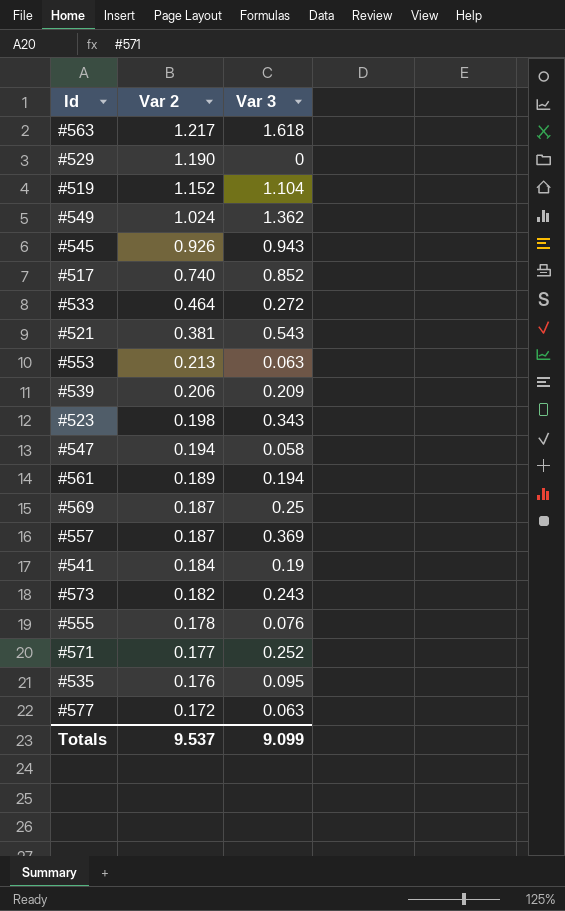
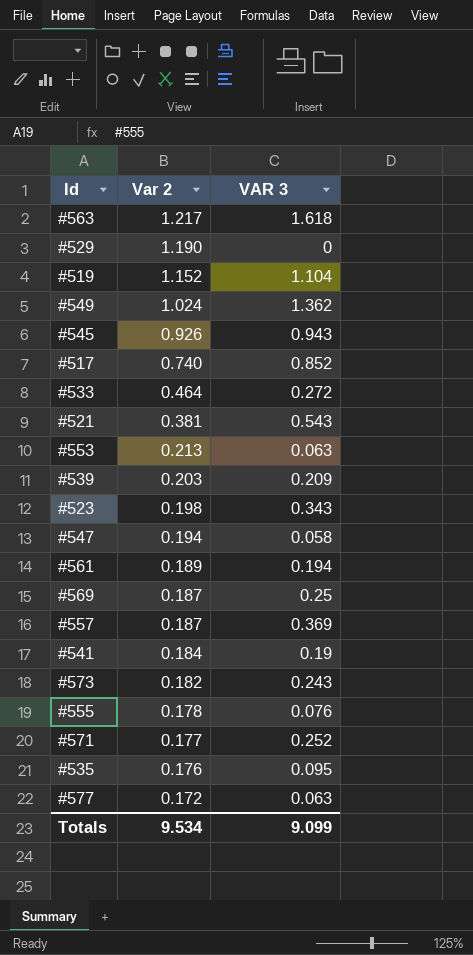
column name: Var 3 -> VAR 3
#539 | Var 2: 0.206 -> 0.203
Totals | Var 2: 9.537 -> 9.534

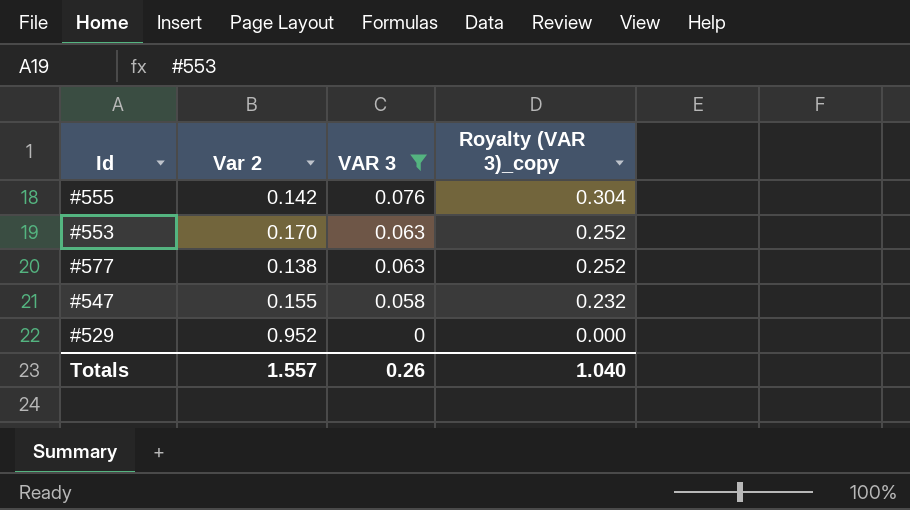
filter: none -> VAR 3 <= 0.076
row order: Var 2 descending -> VAR 3 descending
column Royalty (VAR 3)_copy | formula: none -> [VAR 3] * 4
#555 | Var 2: 0.178 -> 0.142
#553 | Var 2: 0.213 -> 0.170
#577 | Var 2: 0.172 -> 0.138
#547 | Var 2: 0.194 -> 0.155
#529 | Var 2: 1.190 -> 0.952
Totals | Var 2: 9.534 -> 1.557
Totals | VAR 3: 9.099 -> 0.26

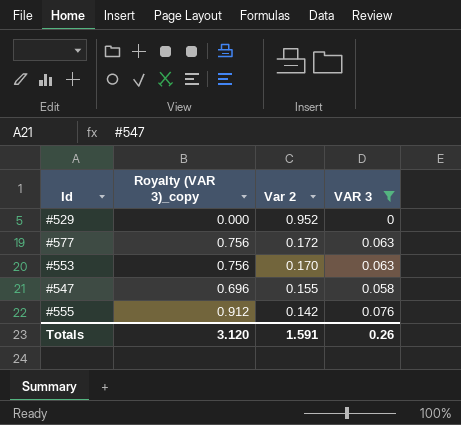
row order: VAR 3 descending -> Var 2 descending
column Royalty (VAR 3)_copy | formula: [VAR 3] * 4 -> [VAR 3] * 12
column Royalty (VAR 3)_copy | position: 4 -> 2
#577 | Var 2: 0.138 -> 0.172
Totals | Royalty (VAR 3)_copy: 1.040 -> 3.120
Totals | Var 2: 1.557 -> 1.591

